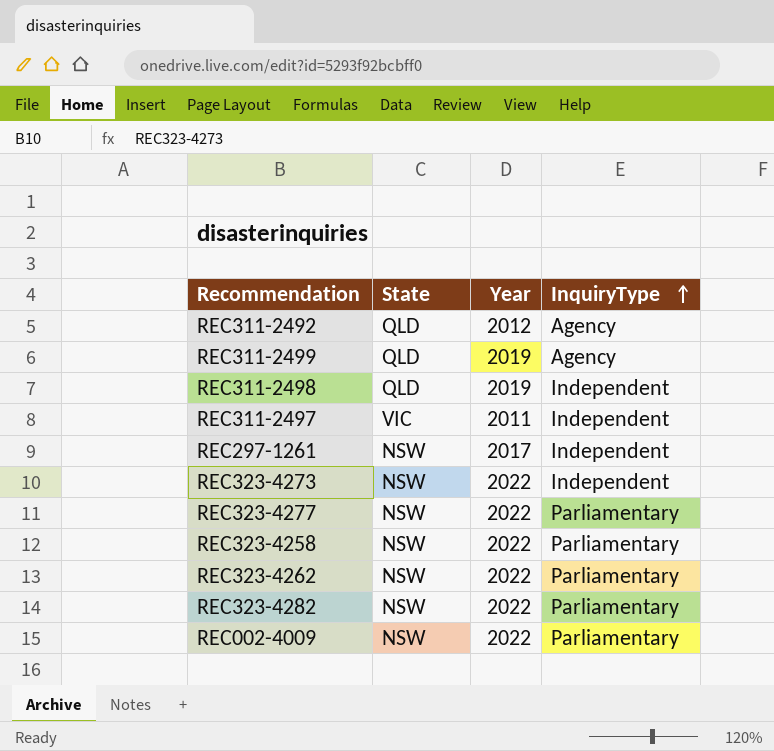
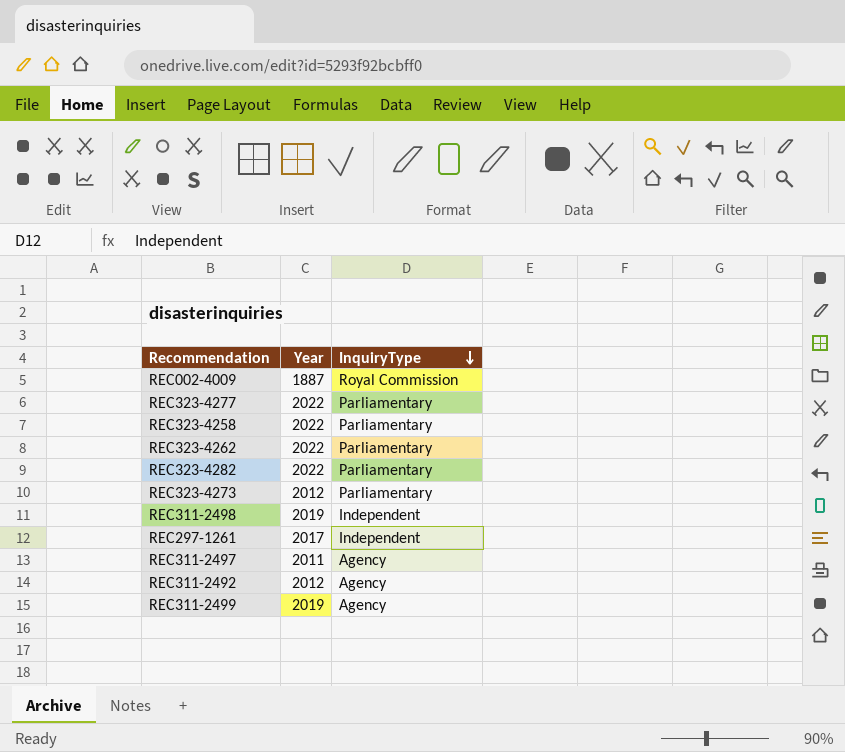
row order: InquiryType ascending -> InquiryType descending
column State | position: 2 -> none
REC002-4009 | Year: 2022 -> 1887
REC002-4009 | InquiryType: Parliamentary -> Royal Commission
REC323-4273 | Year: 2022 -> 2012
REC323-4273 | InquiryType: Independent -> Parliamentary
REC311-2497 | InquiryType: Independent -> Agency

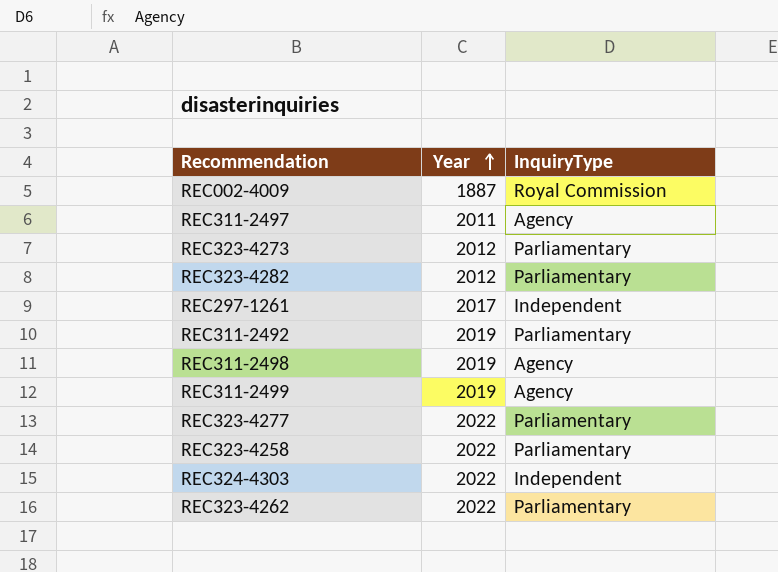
row order: InquiryType descending -> Year ascending
REC323-4282 | Year: 2022 -> 2012
REC311-2492 | Year: 2012 -> 2019
REC311-2492 | InquiryType: Agency -> Parliamentary
REC311-2498 | InquiryType: Independent -> Agency
row REC324-4303: none -> 2022 | Independent

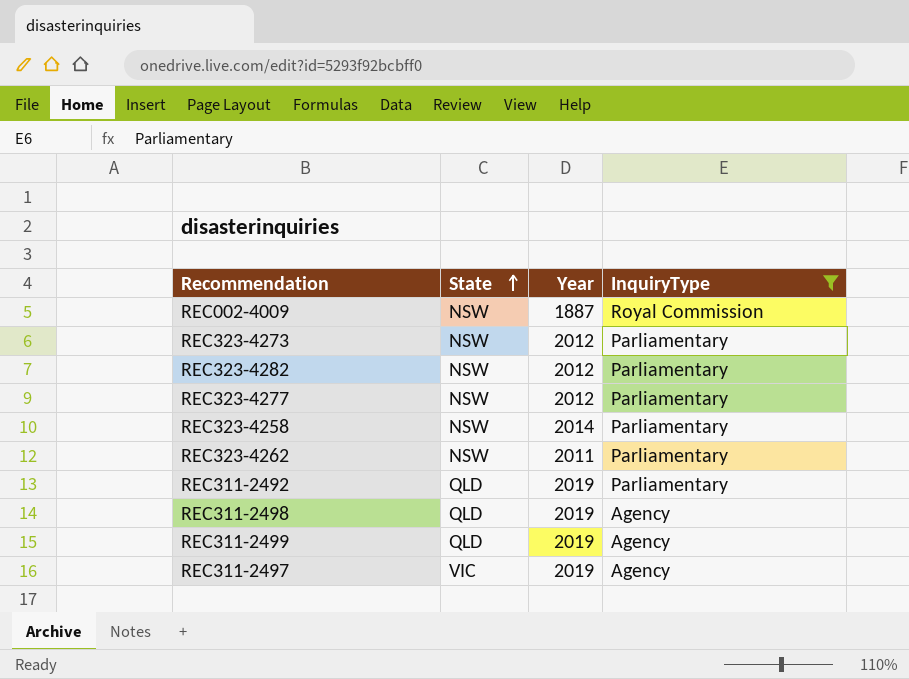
filter: none -> InquiryType != Independent
row order: Year ascending -> State ascending
column State | position: none -> 2
REC323-4277 | Year: 2022 -> 2012
REC323-4258 | Year: 2022 -> 2014
REC323-4262 | Year: 2022 -> 2011
REC311-2497 | Year: 2011 -> 2019

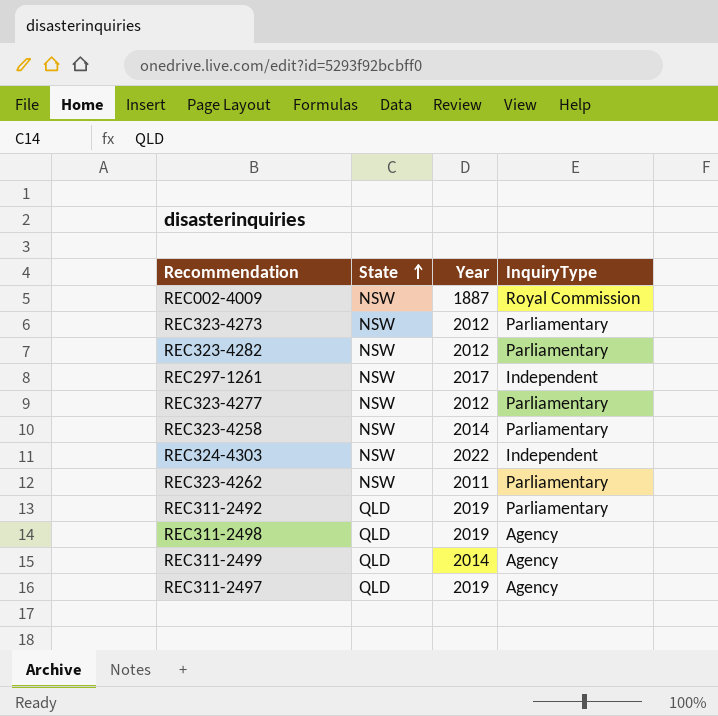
filter: InquiryType != Independent -> none
REC311-2499 | Year: 2019 -> 2014
REC311-2497 | State: VIC -> QLD

